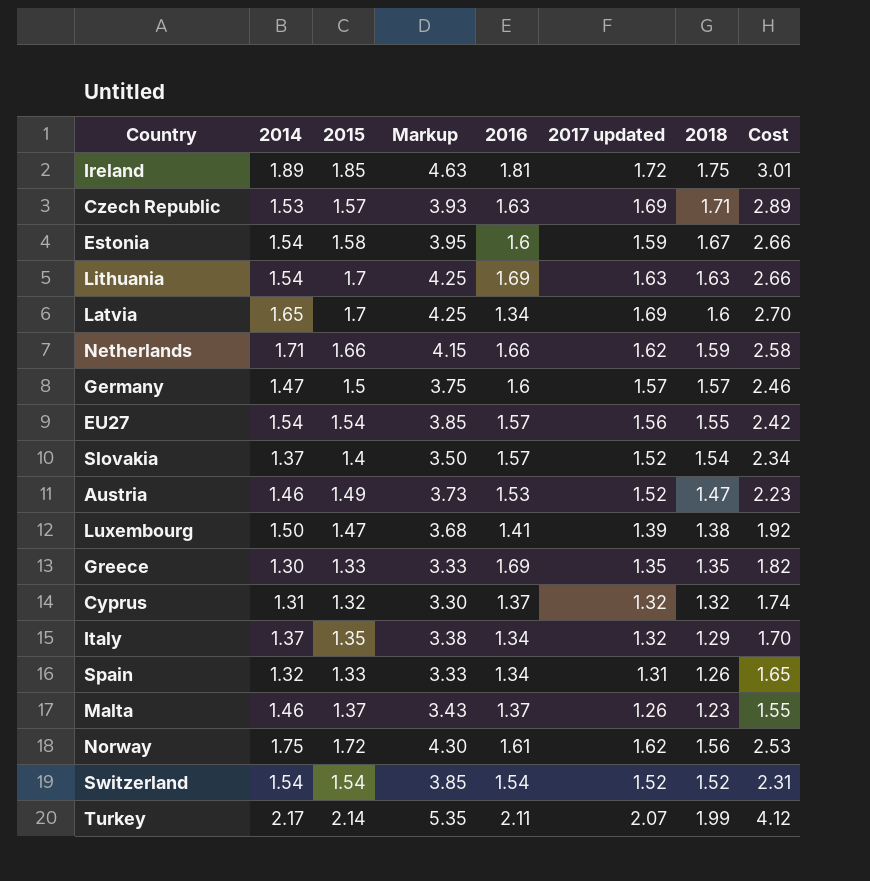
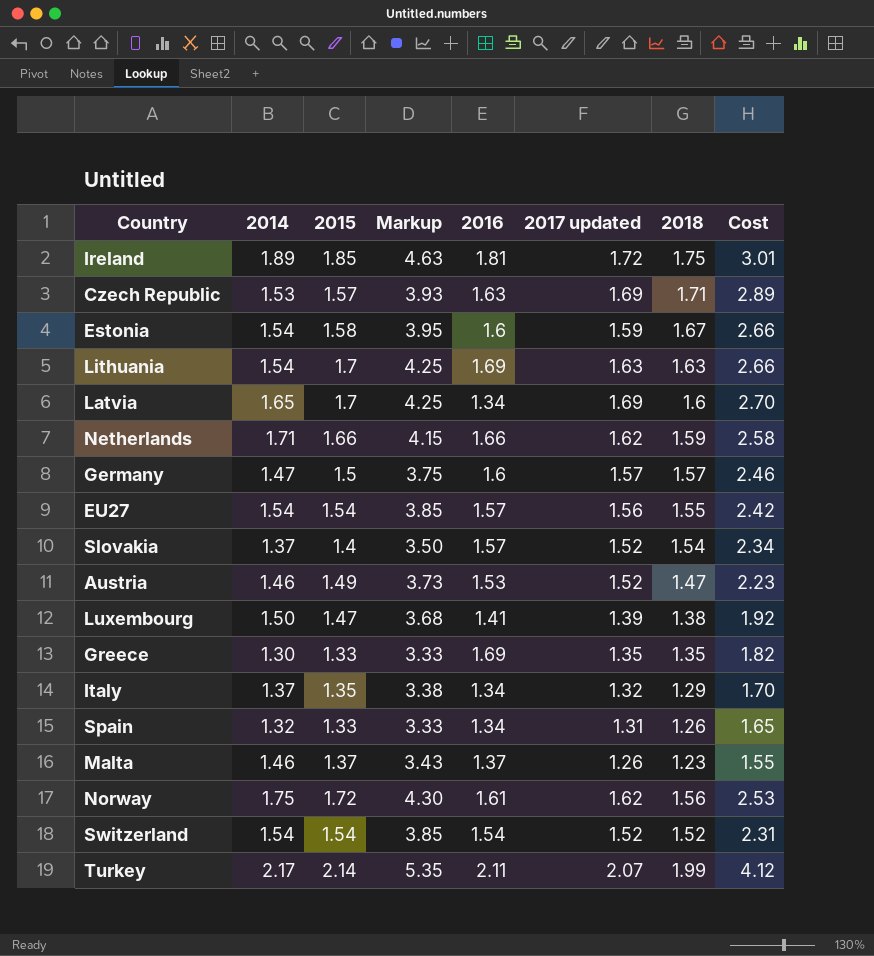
row Cyprus: 1.31 | 1.32 | 3.30 | 1.37 | 1.32 | 1.32 | 1.74 -> none

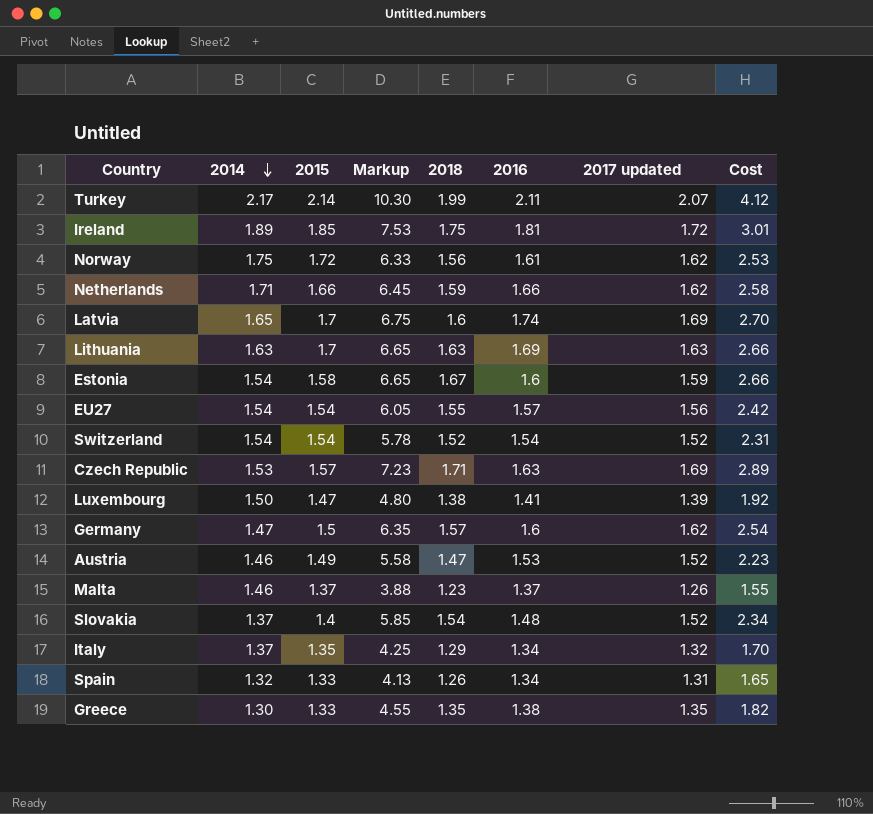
row order: none -> 2014 descending
column Markup | formula: [2015] * 2.5 -> [Cost] * 2.5
column 2018 | position: 7 -> 5
Latvia | 2016: 1.34 -> 1.74
Lithuania | 2014: 1.54 -> 1.63
Germany | 2017 updated: 1.57 -> 1.62
Germany | Cost: 2.46 -> 2.54
Slovakia | 2016: 1.57 -> 1.48
Greece | 2016: 1.69 -> 1.38

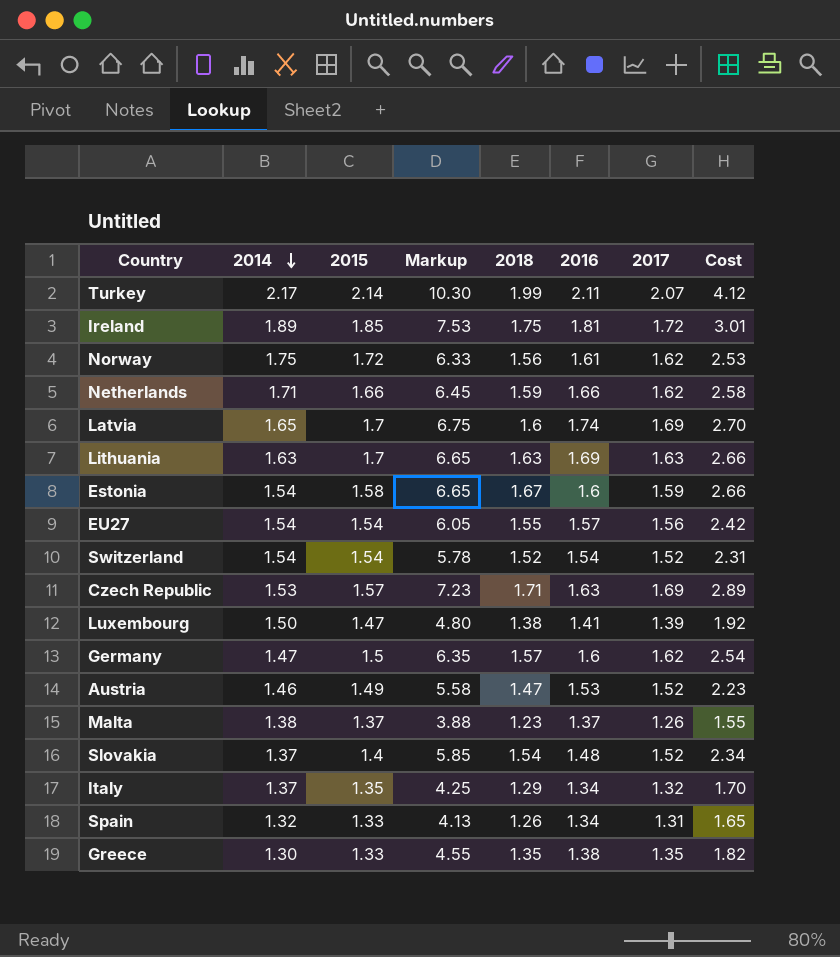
column name: 2017 updated -> 2017
Malta | 2014: 1.46 -> 1.38

